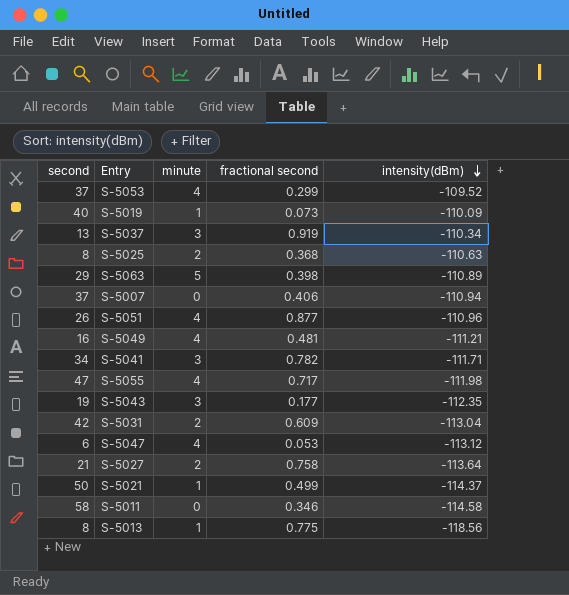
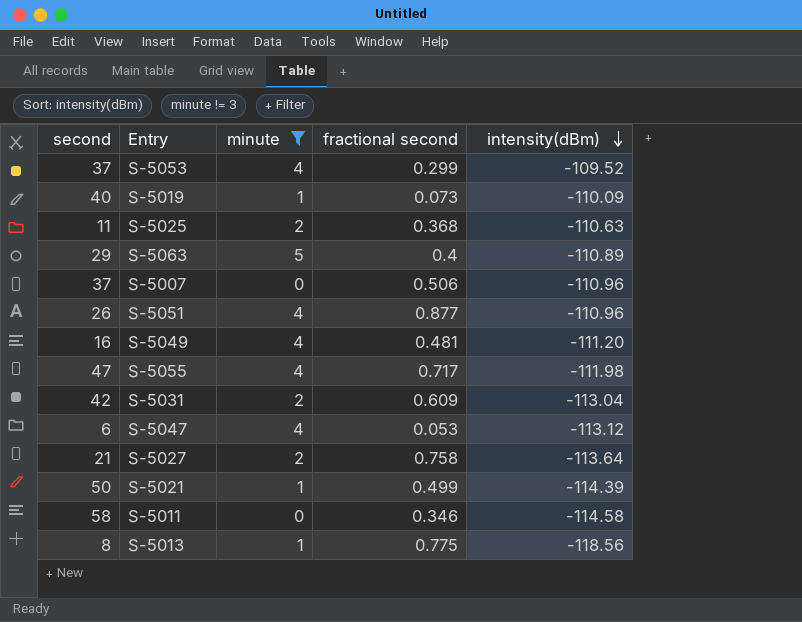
filter: none -> minute != 3
S-5025 | second: 8 -> 11
S-5063 | fractional second: 0.398 -> 0.4
S-5007 | fractional second: 0.406 -> 0.506
S-5007 | intensity(dBm): -110.94 -> -110.96
S-5049 | intensity(dBm): -111.21 -> -111.20
S-5021 | intensity(dBm): -114.37 -> -114.39

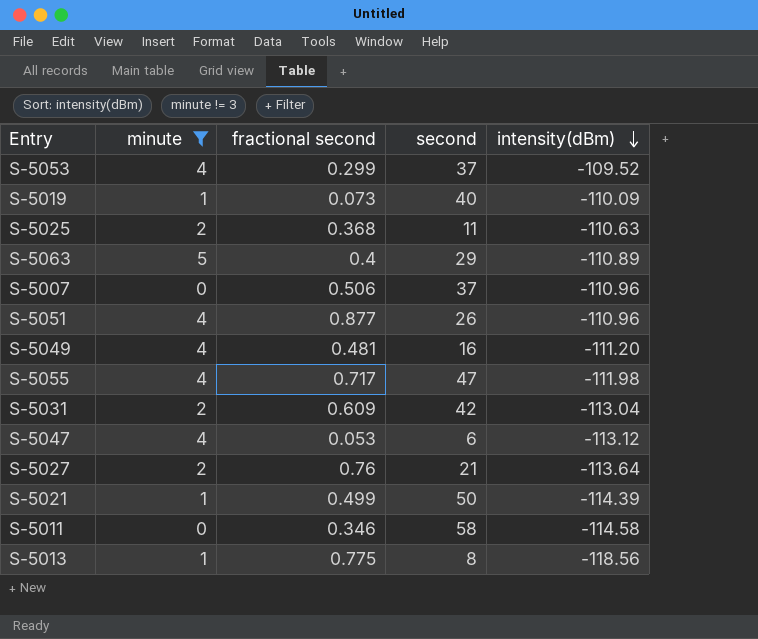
column second | position: 1 -> 4
S-5027 | fractional second: 0.758 -> 0.76

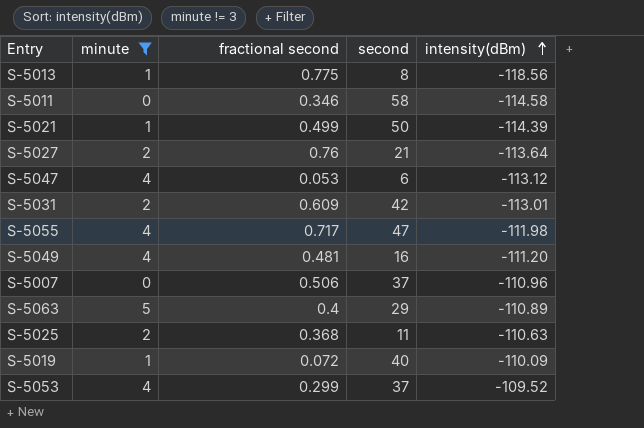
row order: intensity(dBm) descending -> intensity(dBm) ascending
row S-5051: 4 | 0.877 | 26 | -110.96 -> none
S-5031 | intensity(dBm): -113.04 -> -113.01
S-5019 | fractional second: 0.073 -> 0.072

